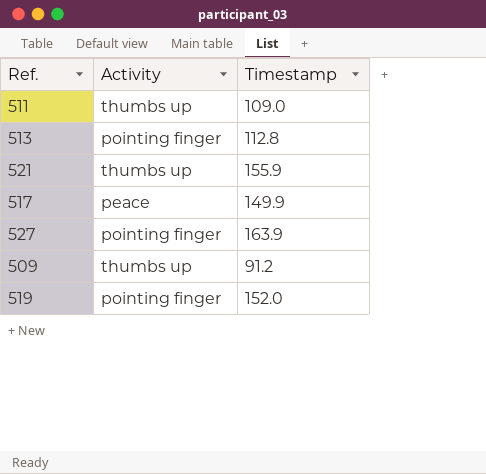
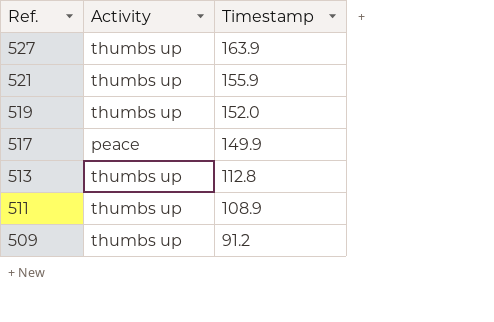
row order: none -> Ref. descending
527 | Activity: pointing finger -> thumbs up
519 | Activity: pointing finger -> thumbs up
513 | Activity: pointing finger -> thumbs up
511 | Timestamp: 109.0 -> 108.9

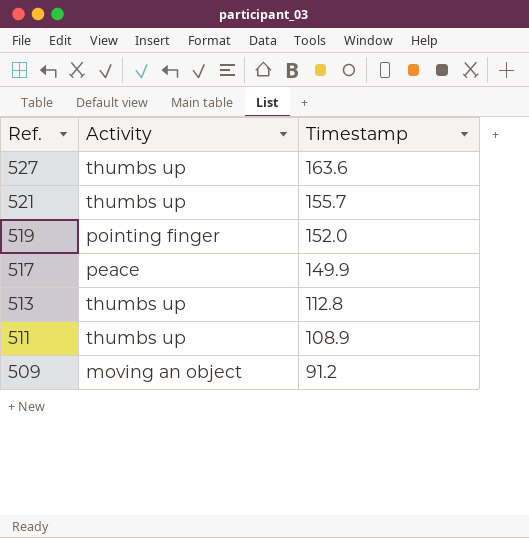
527 | Timestamp: 163.9 -> 163.6
521 | Timestamp: 155.9 -> 155.7
519 | Activity: thumbs up -> pointing finger
509 | Activity: thumbs up -> moving an object

